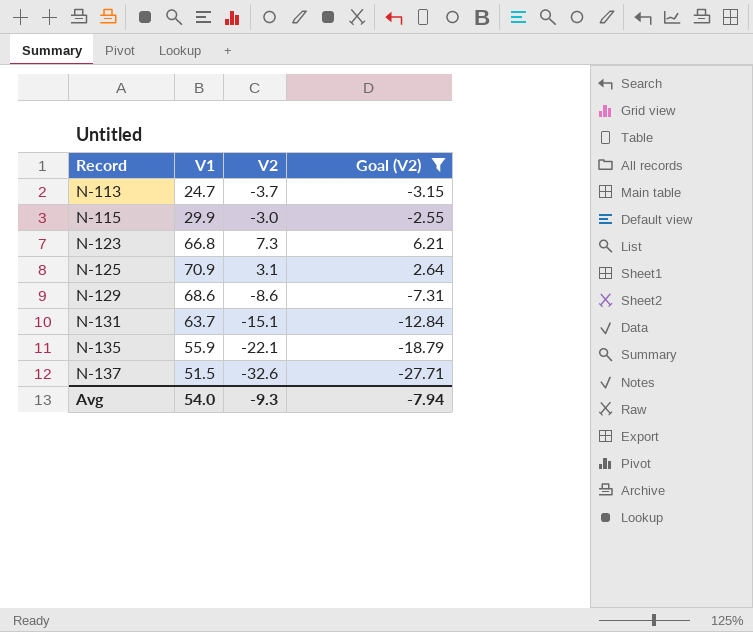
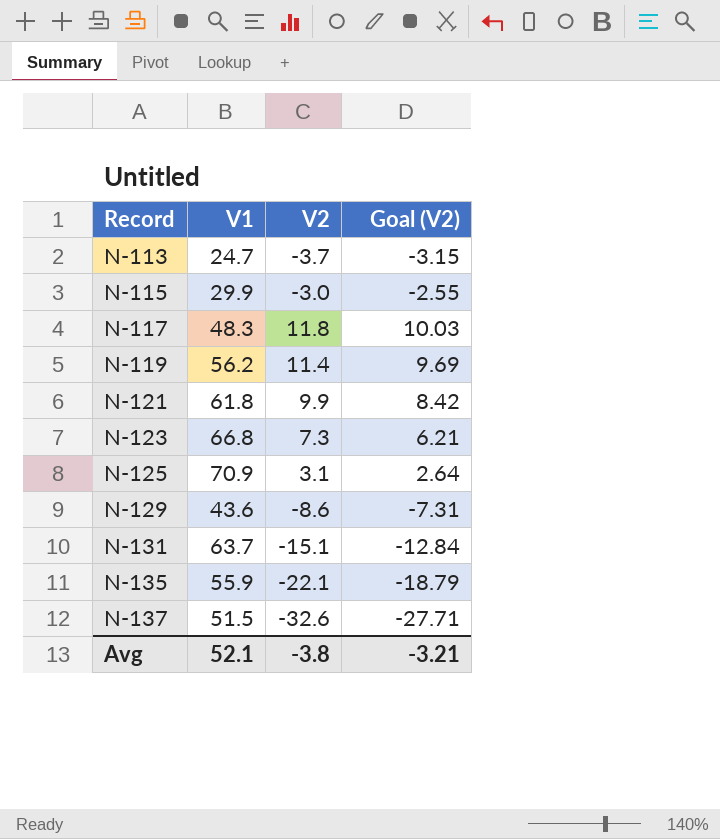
filter: Goal (V2) <= 6.21 -> none
N-129 | V1: 68.6 -> 43.6
Avg | V1: 54.0 -> 52.1
Avg | V2: -9.3 -> -3.8
Avg | Goal (V2): -7.94 -> -3.21

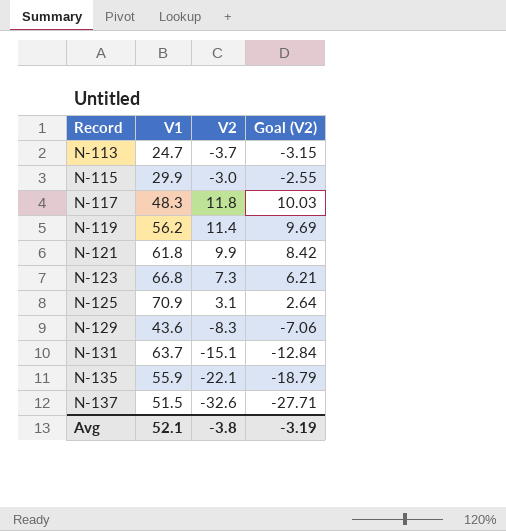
N-129 | V2: -8.6 -> -8.3
N-129 | Goal (V2): -7.31 -> -7.06
Avg | Goal (V2): -3.21 -> -3.19

